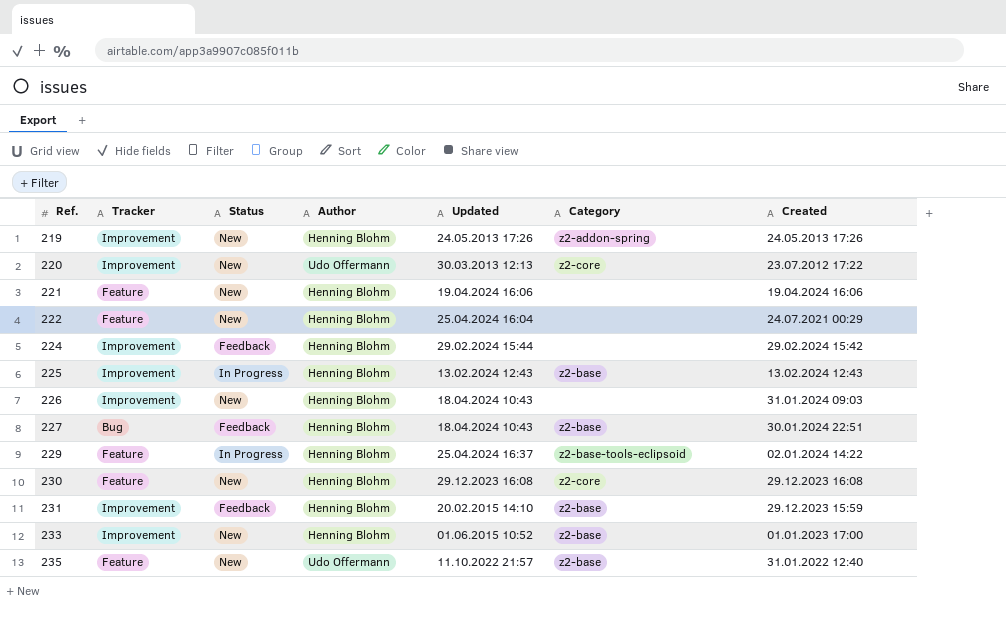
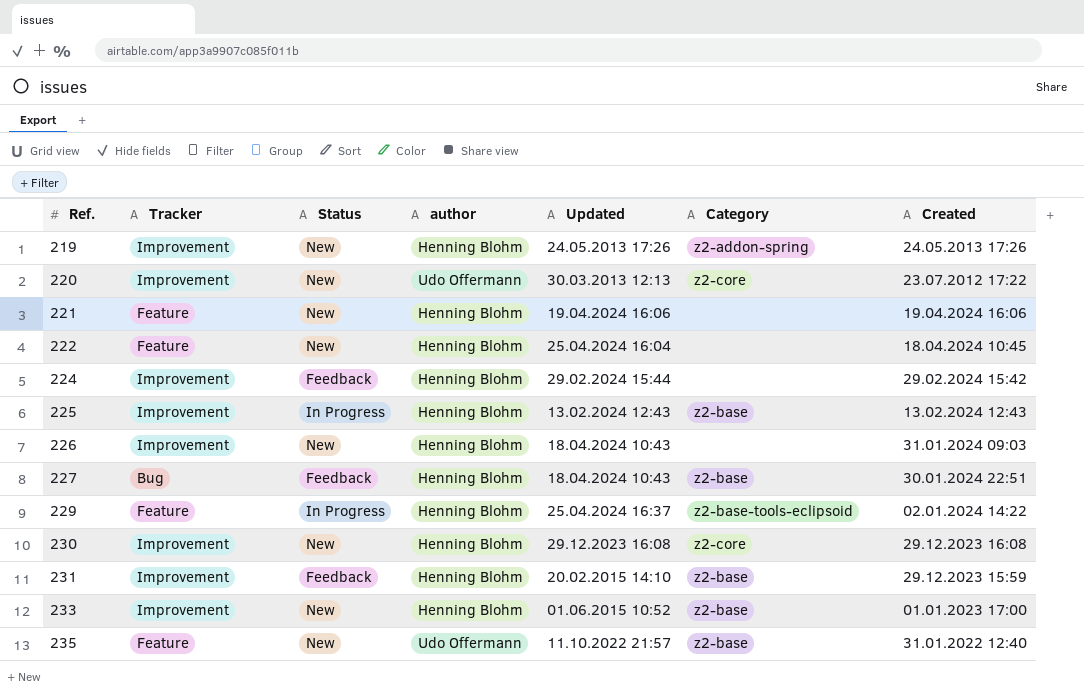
column name: Author -> author
222 | Created: 24.07.2021 00:29 -> 18.04.2024 10:45
230 | Tracker: Feature -> Improvement

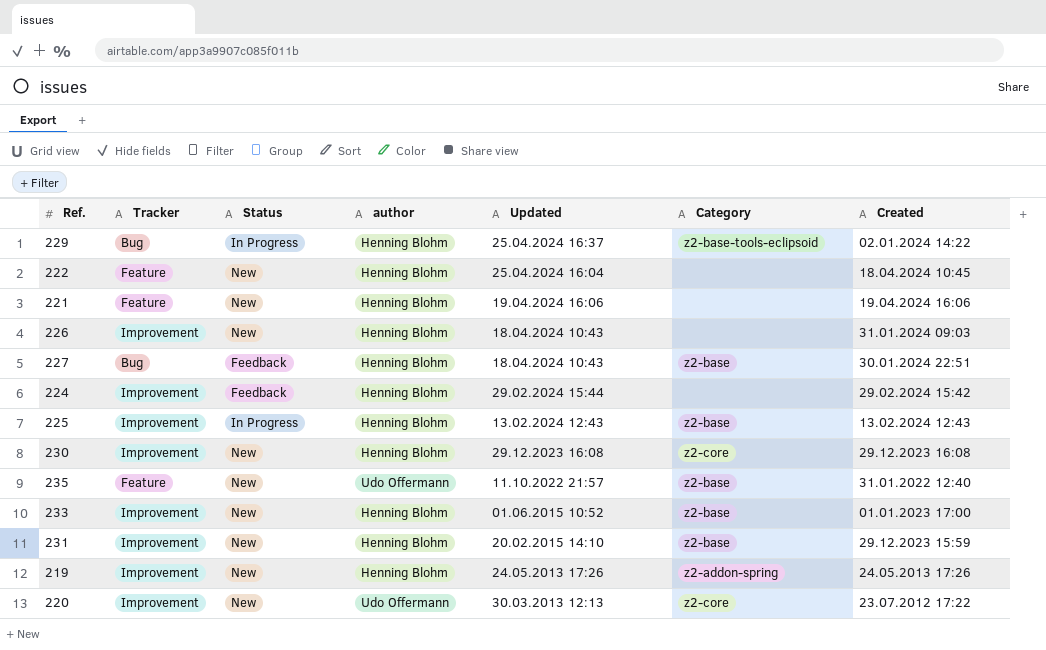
row order: Ref. ascending -> Updated descending
229 | Tracker: Feature -> Bug
231 | Status: Feedback -> New

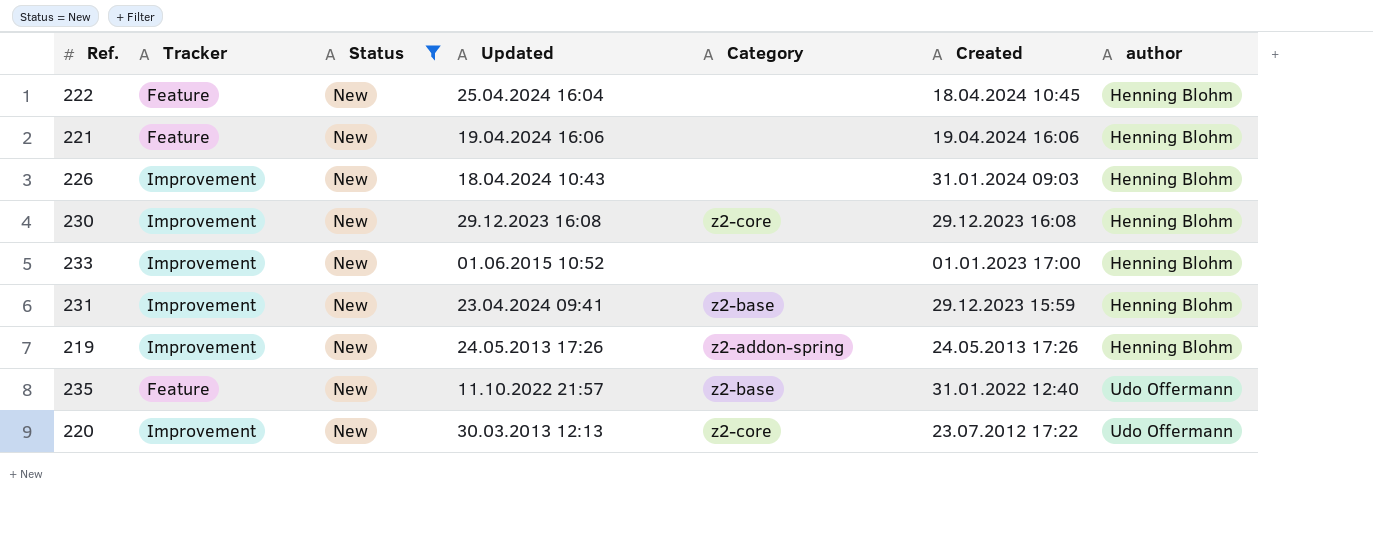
filter: none -> Status = New
row order: Updated descending -> author ascending
column author | position: 4 -> 7
233 | Category: z2-base -> none
231 | Updated: 20.02.2015 14:10 -> 23.04.2024 09:41

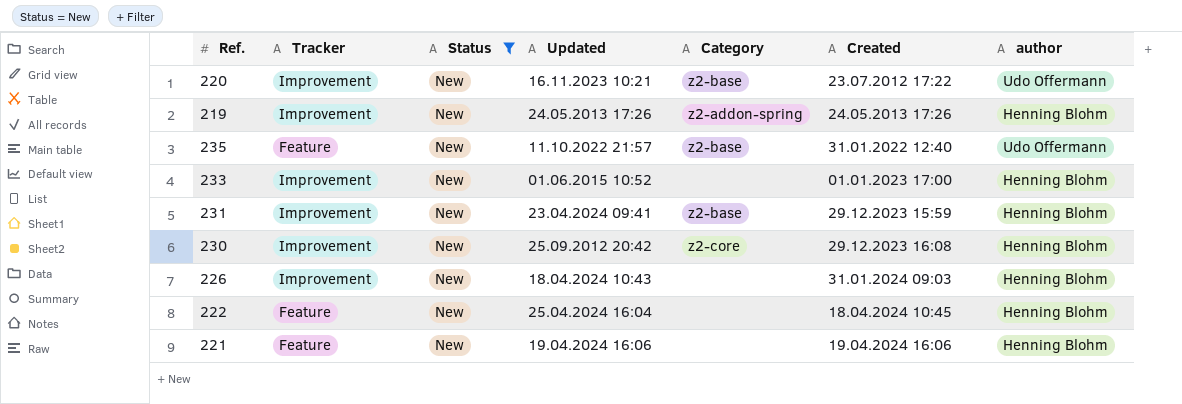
row order: author ascending -> Created ascending
220 | Updated: 30.03.2013 12:13 -> 16.11.2023 10:21
220 | Category: z2-core -> z2-base
230 | Updated: 29.12.2023 16:08 -> 25.09.2012 20:42

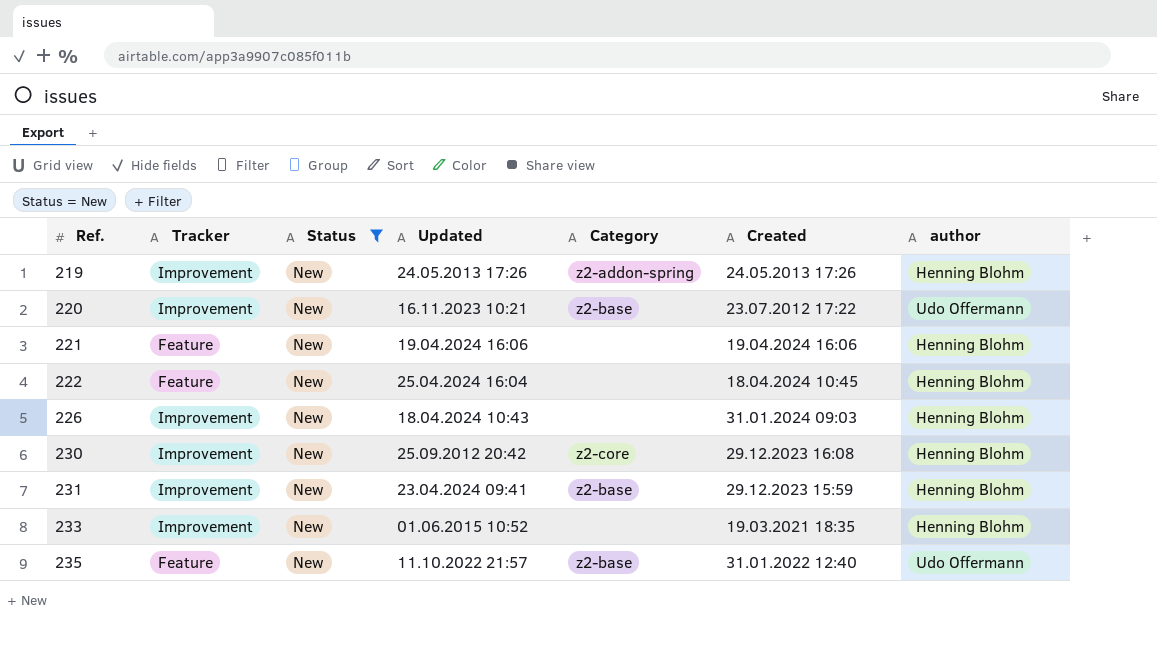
row order: Created ascending -> Ref. ascending
233 | Created: 01.01.2023 17:00 -> 19.03.2021 18:35

